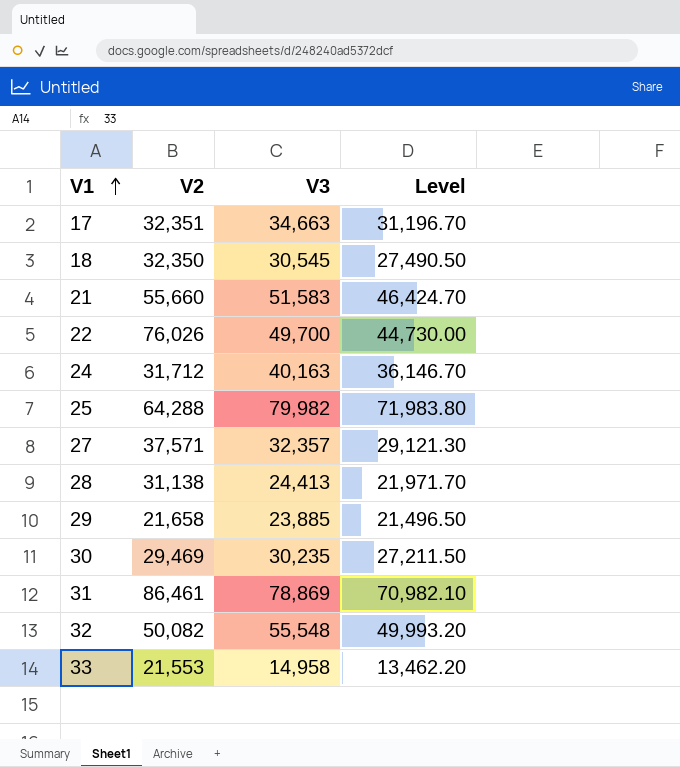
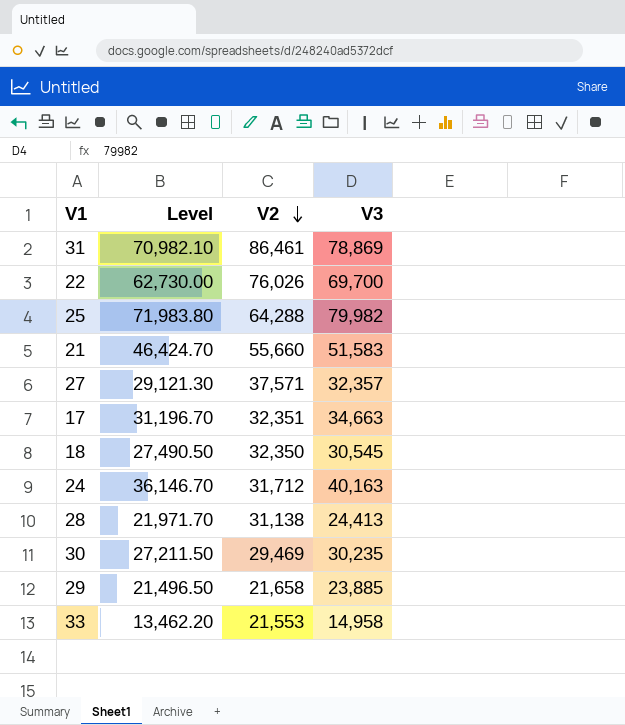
row order: V1 ascending -> V2 descending
column Level | position: 4 -> 2
row 32: 50,082 | 55,548 | 49,993.20 -> none
22 | Level: 44,730.00 -> 62,730.00
22 | V3: 49,700 -> 69,700

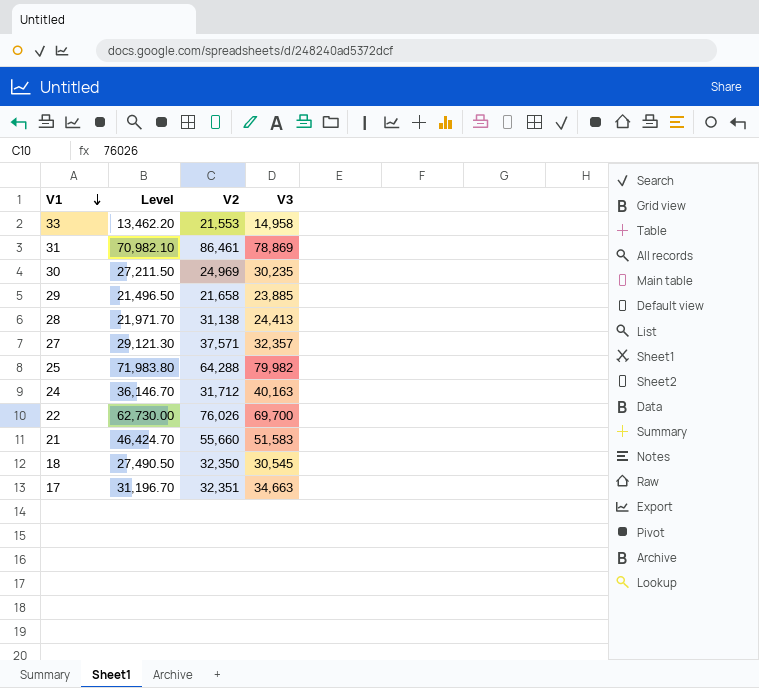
row order: V2 descending -> V1 descending
30 | V2: 29,469 -> 24,969

